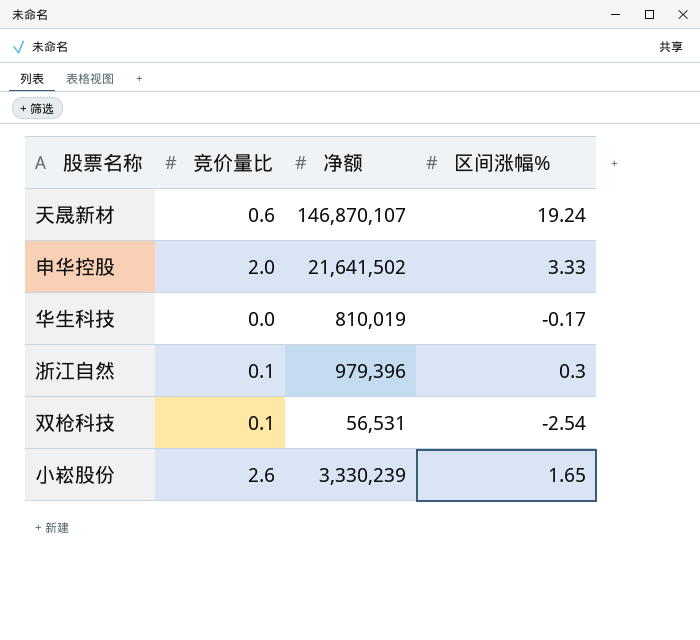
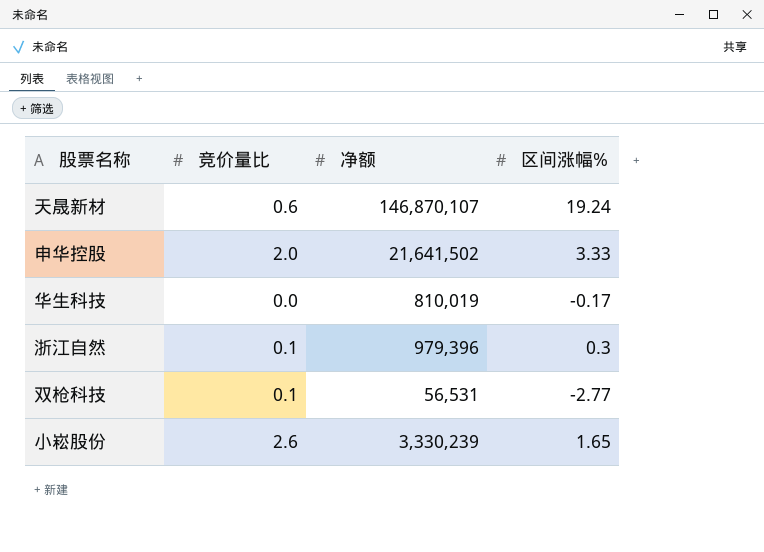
双枪科技 | 区间涨幅%: -2.54 -> -2.77

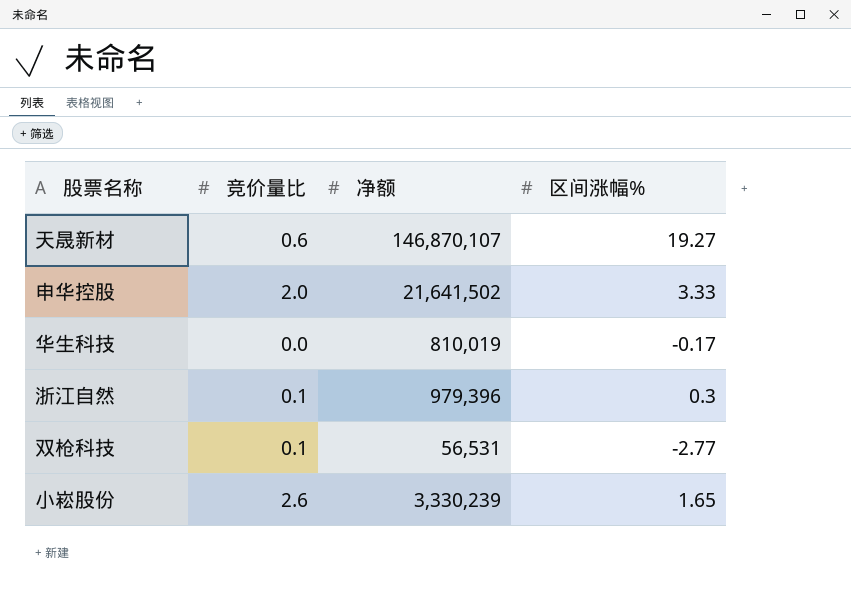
天晟新材 | 区间涨幅%: 19.24 -> 19.27

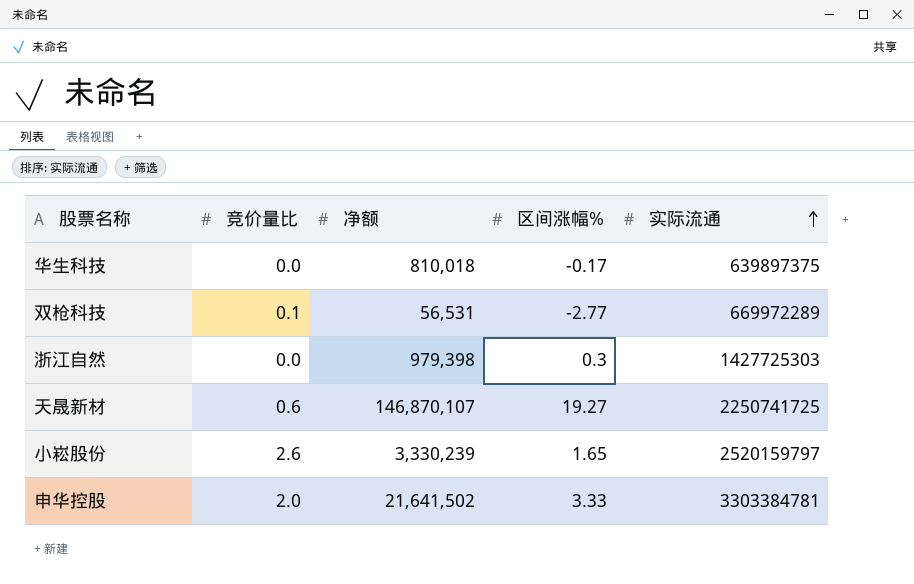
row order: none -> 实际流通 ascending
column 实际流通 | position: none -> 5
华生科技 | 净额: 810,019 -> 810,018
浙江自然 | 竞价量比: 0.1 -> 0.0
浙江自然 | 净额: 979,396 -> 979,398

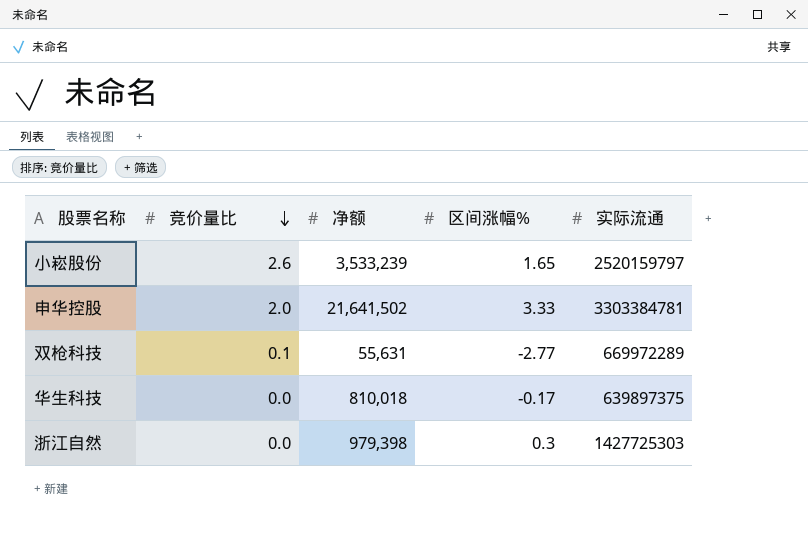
row order: 实际流通 ascending -> 竞价量比 descending
row 天晟新材: 0.6 | 146,870,107 | 19.27 | 2250741725 -> none
小崧股份 | 净额: 3,330,239 -> 3,533,239
双枪科技 | 净额: 56,531 -> 55,631

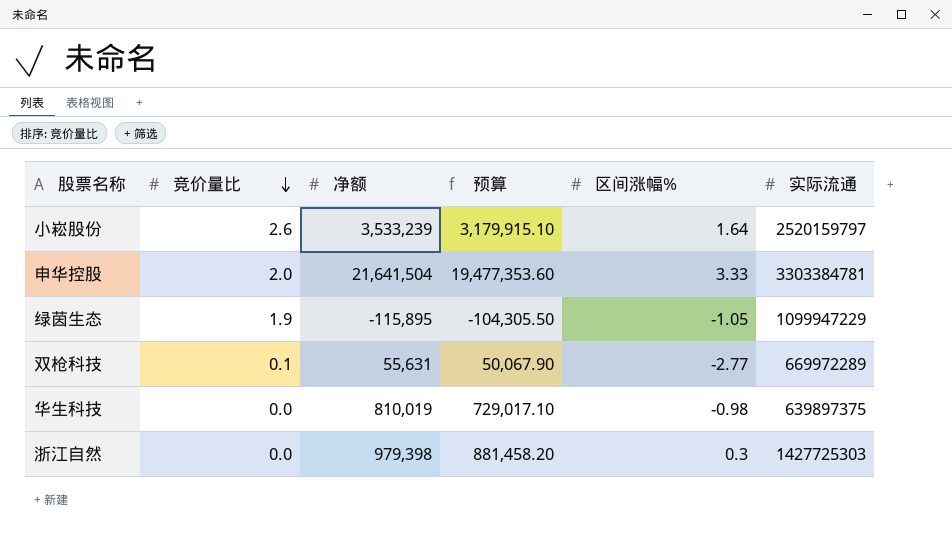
column 预算 | formula: none -> [净额] * 0.9
小崧股份 | 区间涨幅%: 1.65 -> 1.64
申华控股 | 净额: 21,641,502 -> 21,641,504
row 绿茵生态: none -> 1.9 | -115,895 | -104,305.50 | -1.05 | 1099947229
华生科技 | 净额: 810,018 -> 810,019
华生科技 | 区间涨幅%: -0.17 -> -0.98

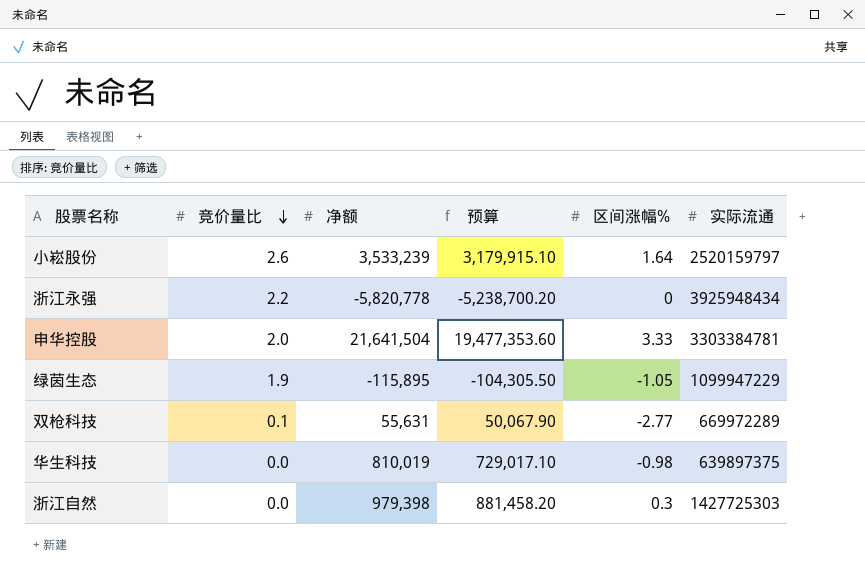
row 浙江永强: none -> 2.2 | -5,820,778 | -5,238,700.20 | 0 | 3925948434

